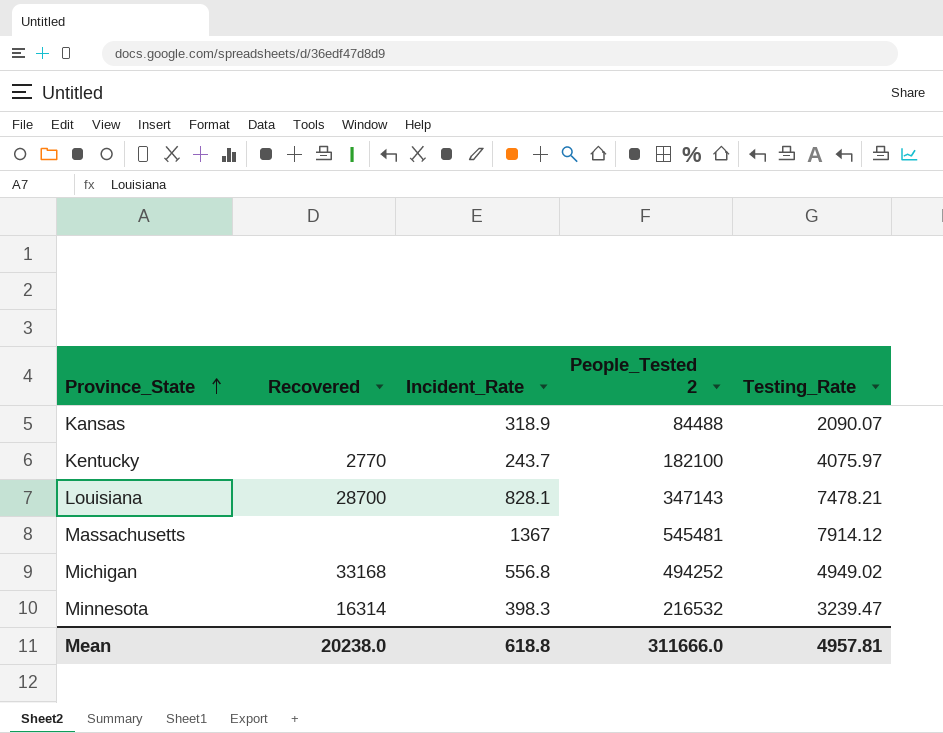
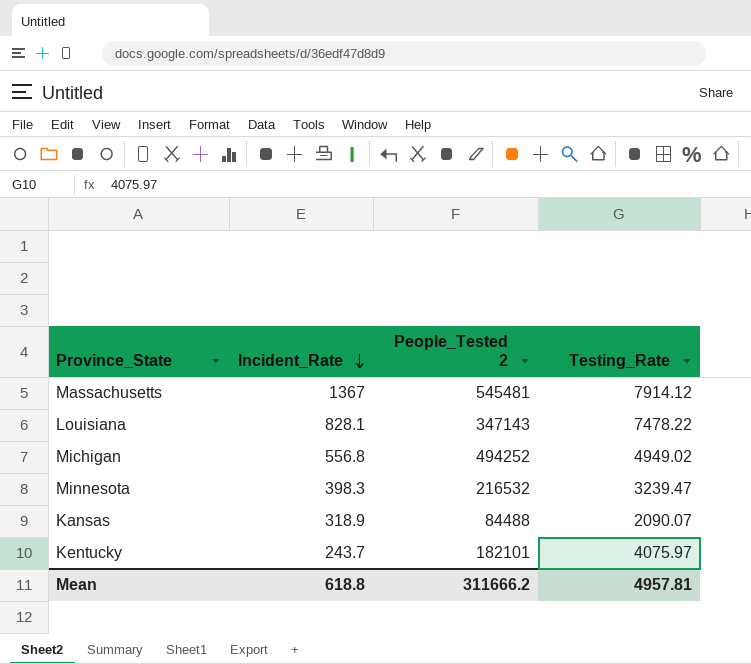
row order: Province_State ascending -> Incident_Rate descending
column Recovered | position: 2 -> none
Louisiana | Testing_Rate: 7478.21 -> 7478.22
Kentucky | People_Tested 2: 182100 -> 182101
Mean | People_Tested 2: 311666.0 -> 311666.2

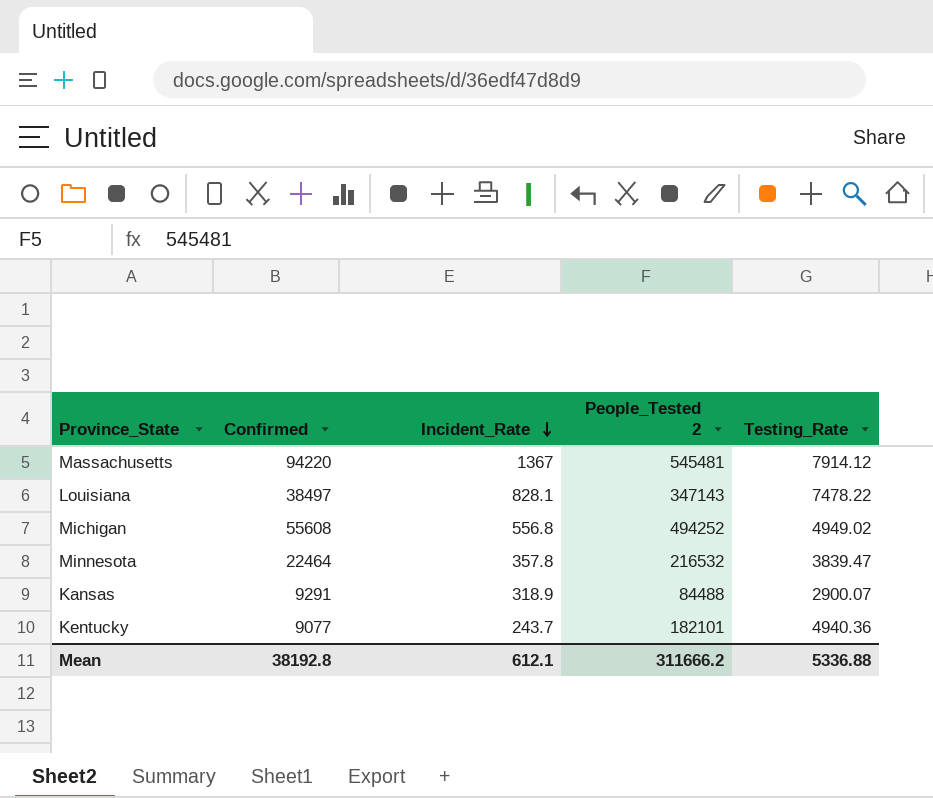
column Confirmed | position: none -> 2
Minnesota | Incident_Rate: 398.3 -> 357.8
Minnesota | Testing_Rate: 3239.47 -> 3839.47
Kansas | Testing_Rate: 2090.07 -> 2900.07
Kentucky | Testing_Rate: 4075.97 -> 4940.36
Mean | Incident_Rate: 618.8 -> 612.1
Mean | Testing_Rate: 4957.81 -> 5336.88

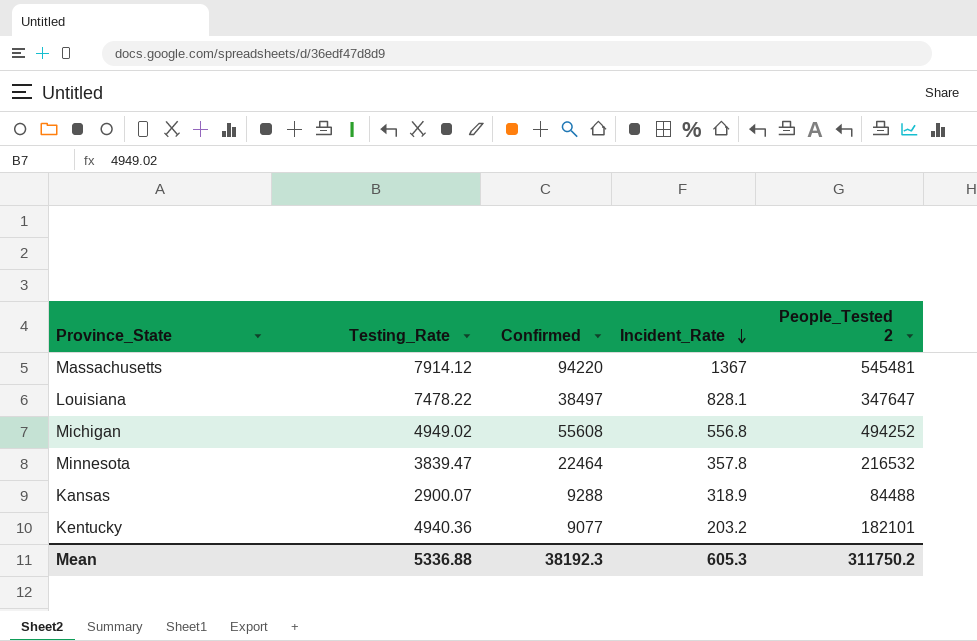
column Testing_Rate | position: 5 -> 2
Louisiana | People_Tested 2: 347143 -> 347647
Kansas | Confirmed: 9291 -> 9288
Kentucky | Incident_Rate: 243.7 -> 203.2
Mean | Confirmed: 38192.8 -> 38192.3
Mean | Incident_Rate: 612.1 -> 605.3
Mean | People_Tested 2: 311666.2 -> 311750.2

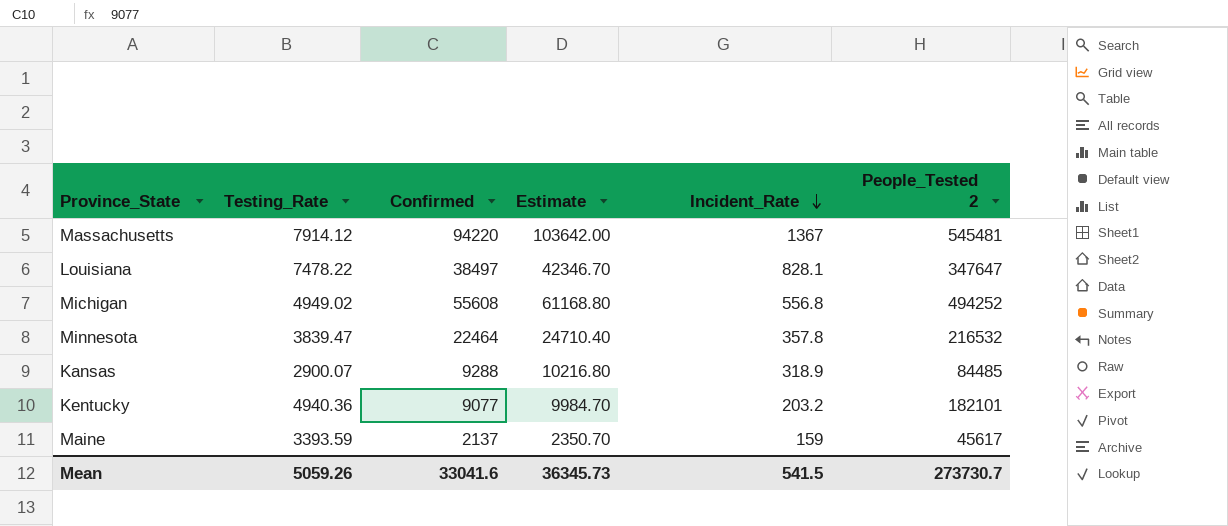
column Estimate | formula: none -> [Confirmed] * 1.1
Kansas | People_Tested 2: 84488 -> 84485
row Maine: none -> 3393.59 | 2137 | 2350.70 | 159 | 45617
Mean | Testing_Rate: 5336.88 -> 5059.26
Mean | Confirmed: 38192.3 -> 33041.6
Mean | Incident_Rate: 605.3 -> 541.5
Mean | People_Tested 2: 311750.2 -> 273730.7

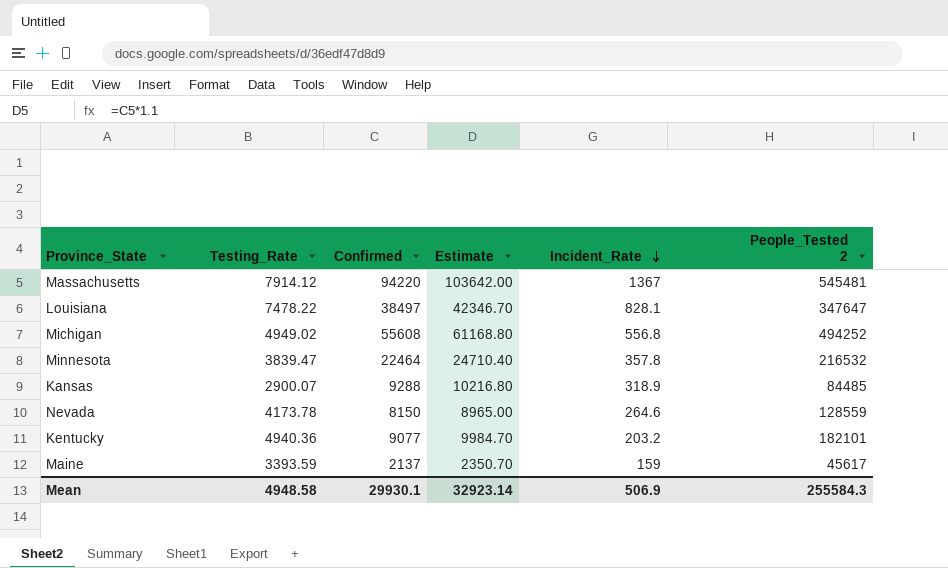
row Nevada: none -> 4173.78 | 8150 | 8965.00 | 264.6 | 128559
Mean | Testing_Rate: 5059.26 -> 4948.58
Mean | Confirmed: 33041.6 -> 29930.1
Mean | Estimate: 36345.73 -> 32923.14
Mean | Incident_Rate: 541.5 -> 506.9
Mean | People_Tested 2: 273730.7 -> 255584.3

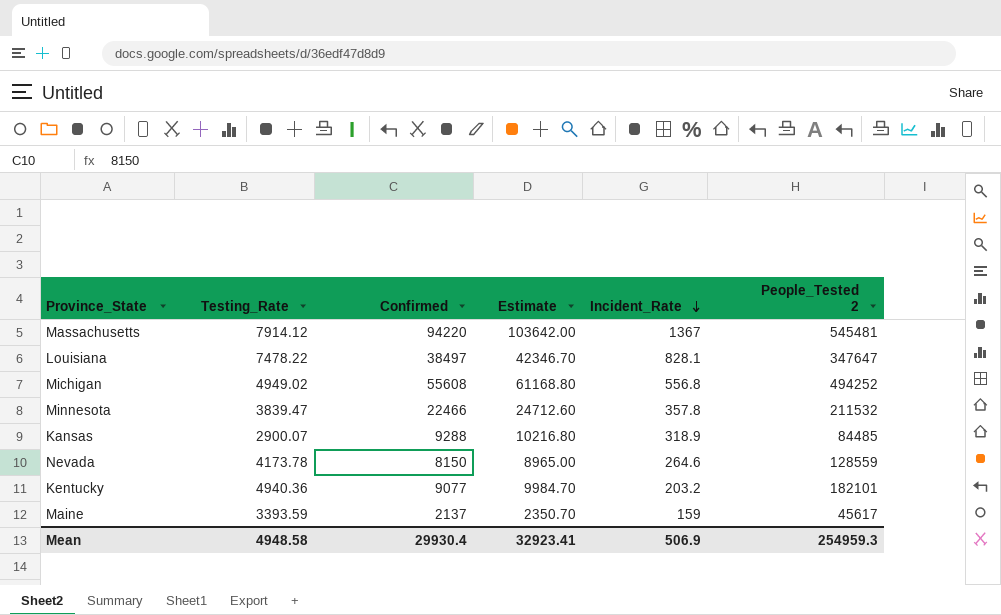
Minnesota | Confirmed: 22464 -> 22466
Minnesota | Estimate: 24710.40 -> 24712.60
Minnesota | People_Tested 2: 216532 -> 211532
Mean | Confirmed: 29930.1 -> 29930.4
Mean | Estimate: 32923.14 -> 32923.41
Mean | People_Tested 2: 255584.3 -> 254959.3

